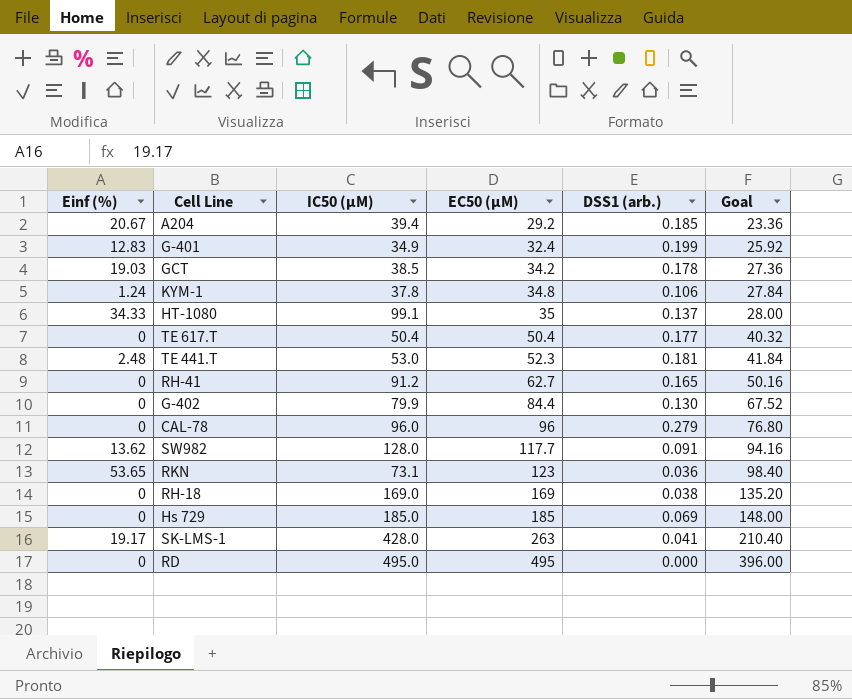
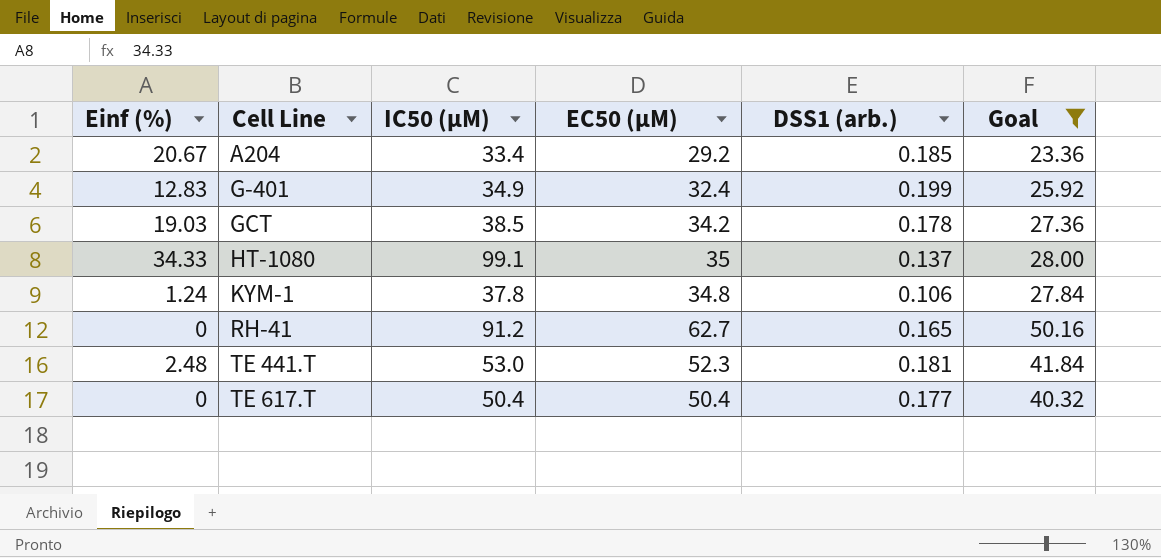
filter: none -> Goal <= 50.16
row order: EC50 (µM) ascending -> Cell Line ascending
A204 | IC50 (µM): 39.4 -> 33.4

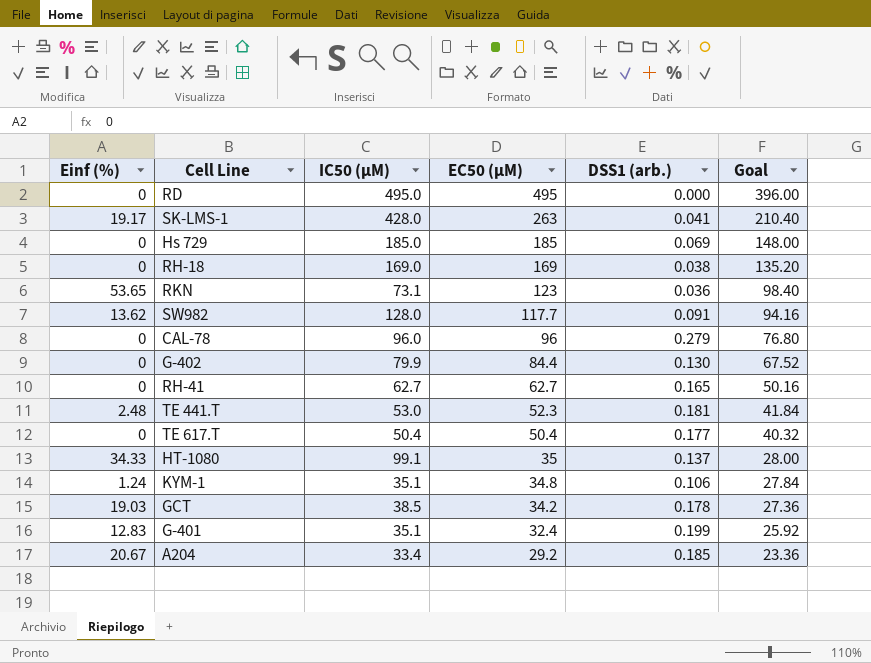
filter: Goal <= 50.16 -> none
row order: Cell Line ascending -> EC50 (µM) descending
RH-41 | IC50 (µM): 91.2 -> 62.7
KYM-1 | IC50 (µM): 37.8 -> 35.1
G-401 | IC50 (µM): 34.9 -> 35.1

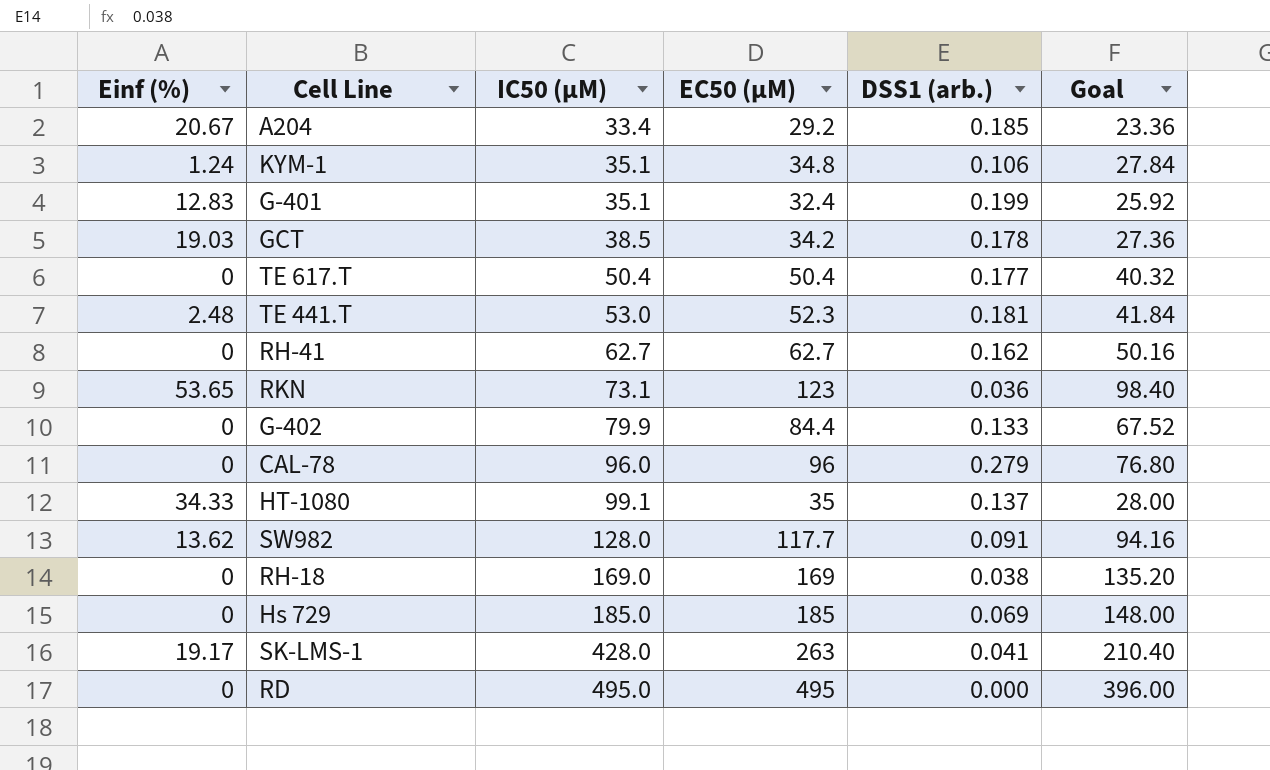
row order: EC50 (µM) descending -> IC50 (µM) ascending
RH-41 | DSS1 (arb.): 0.165 -> 0.162
G-402 | DSS1 (arb.): 0.130 -> 0.133

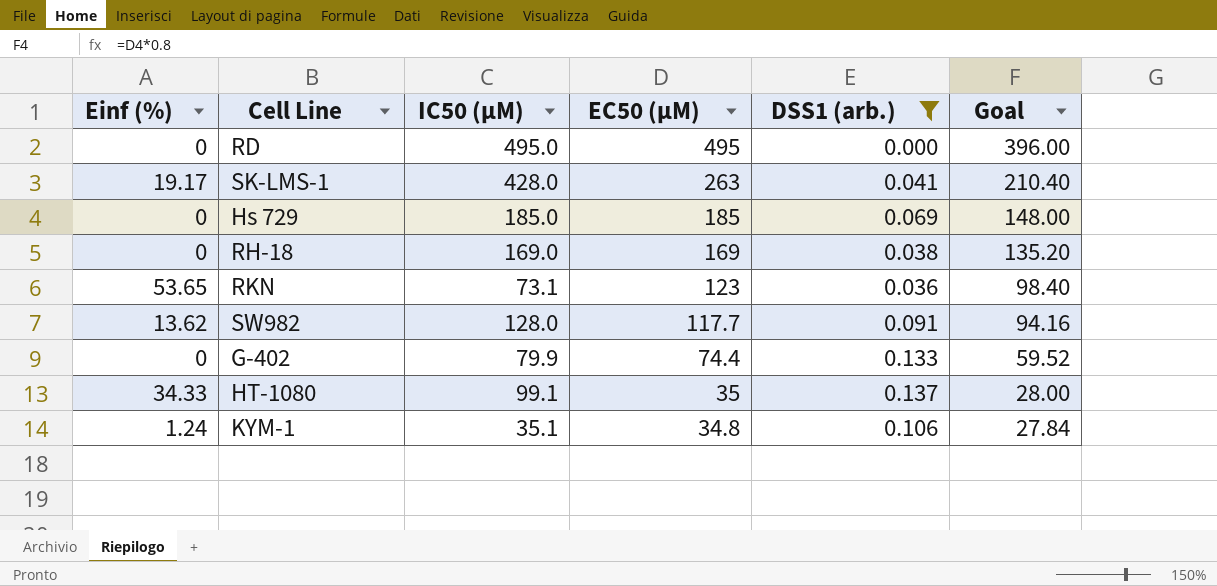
filter: none -> DSS1 (arb.) <= 0.137
row order: IC50 (µM) ascending -> EC50 (µM) descending
G-402 | EC50 (µM): 84.4 -> 74.4
G-402 | Goal: 67.52 -> 59.52

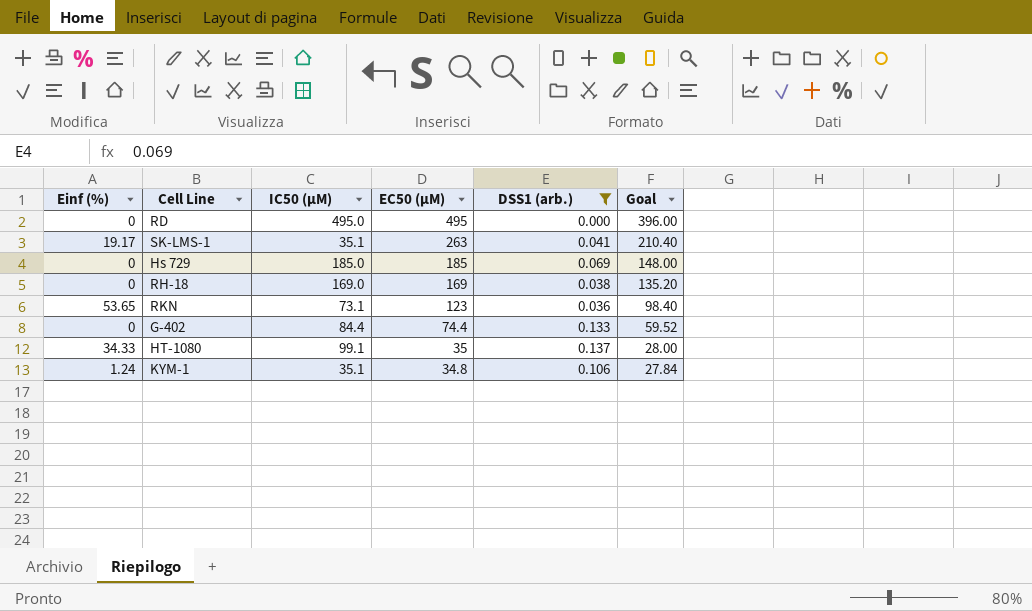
row SW982: 13.62 | 128.0 | 117.7 | 0.091 | 94.16 -> none
SK-LMS-1 | IC50 (µM): 428.0 -> 35.1
G-402 | IC50 (µM): 79.9 -> 84.4

